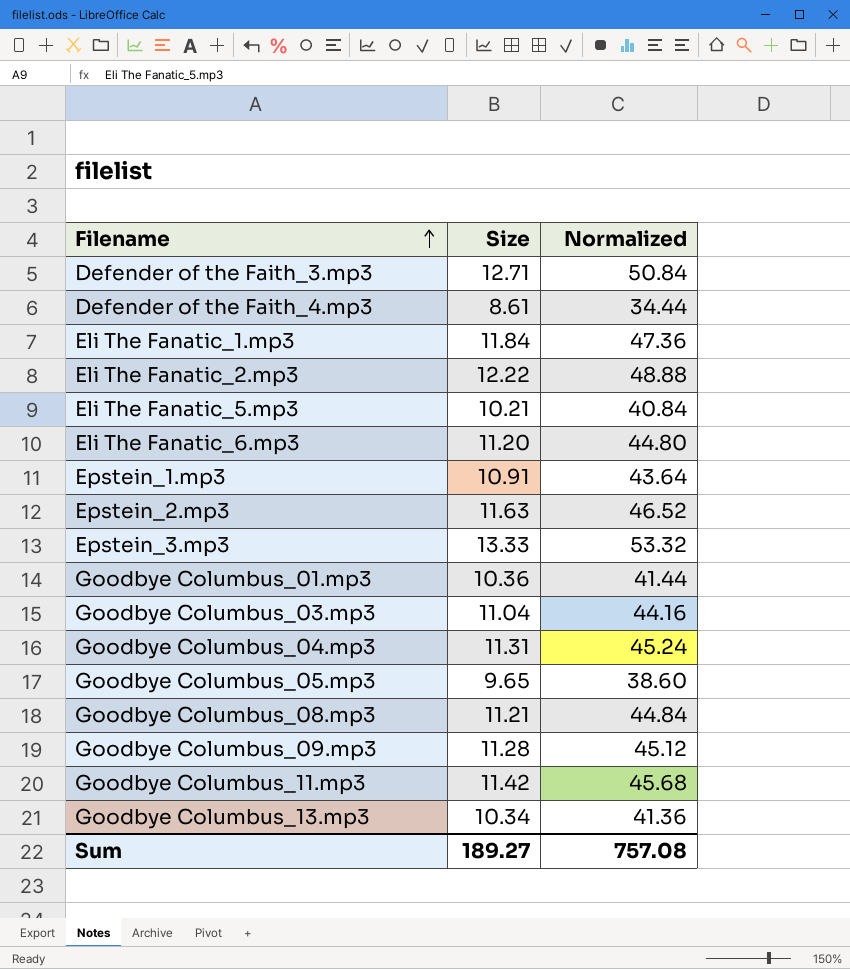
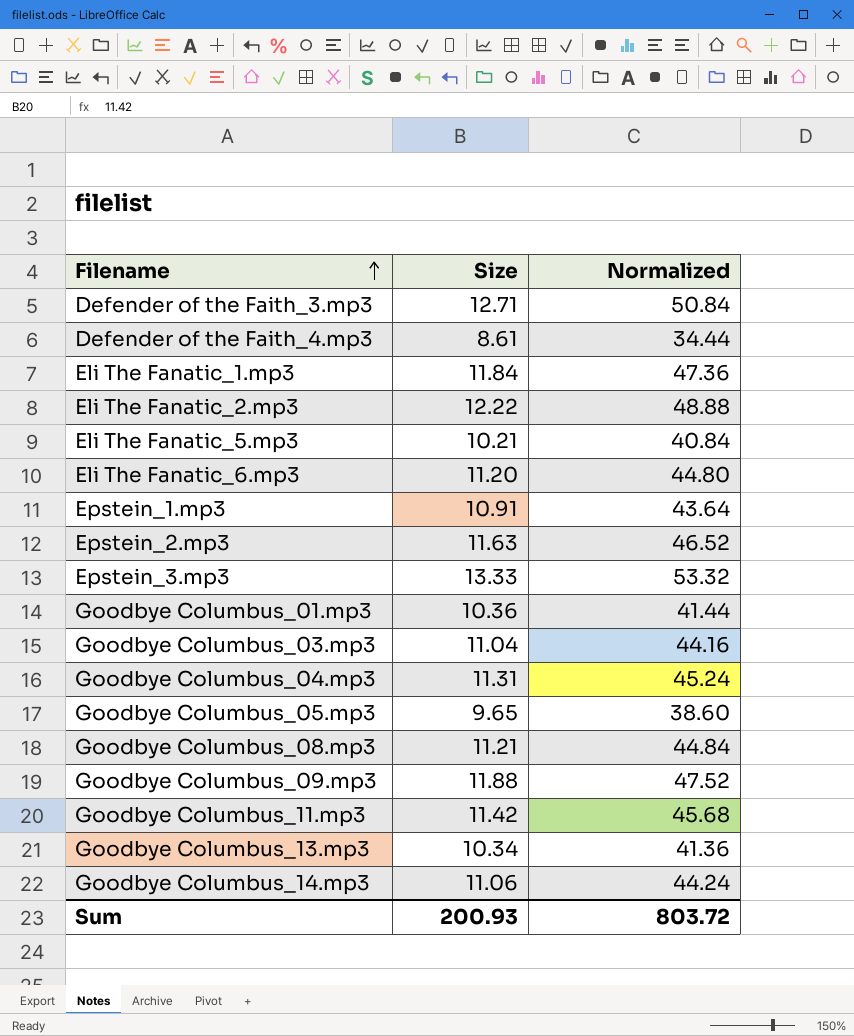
Goodbye Columbus_09.mp3 | Size: 11.28 -> 11.88
Goodbye Columbus_09.mp3 | Normalized: 45.12 -> 47.52
row Goodbye Columbus_14.mp3: none -> 11.06 | 44.24
Sum | Size: 189.27 -> 200.93
Sum | Normalized: 757.08 -> 803.72

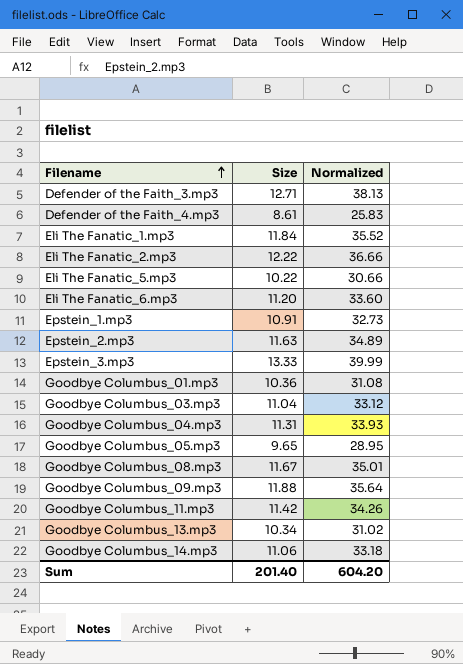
column Normalized | formula: [Size] * 4 -> [Size] * 3
Eli The Fanatic_5.mp3 | Size: 10.21 -> 10.22
Goodbye Columbus_08.mp3 | Size: 11.21 -> 11.67
Sum | Size: 200.93 -> 201.40
Sum | Normalized: 803.72 -> 604.20

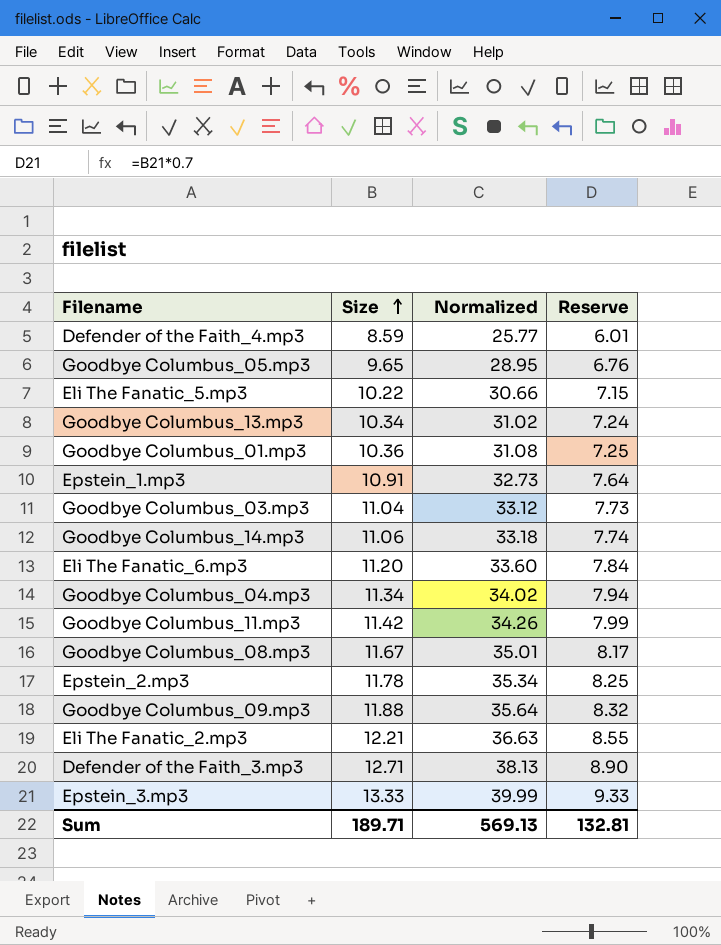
row order: Filename ascending -> Size ascending
column Reserve | formula: none -> [Size] * 0.7
row Eli The Fanatic_1.mp3: 11.84 | 35.52 -> none
Defender of the Faith_4.mp3 | Size: 8.61 -> 8.59
Defender of the Faith_4.mp3 | Normalized: 25.83 -> 25.77
Goodbye Columbus_04.mp3 | Size: 11.31 -> 11.34
Goodbye Columbus_04.mp3 | Normalized: 33.93 -> 34.02
Epstein_2.mp3 | Size: 11.63 -> 11.78
Epstein_2.mp3 | Normalized: 34.89 -> 35.34
Eli The Fanatic_2.mp3 | Size: 12.22 -> 12.21
Eli The Fanatic_2.mp3 | Normalized: 36.66 -> 36.63
Sum | Size: 201.40 -> 189.71
Sum | Normalized: 604.20 -> 569.13

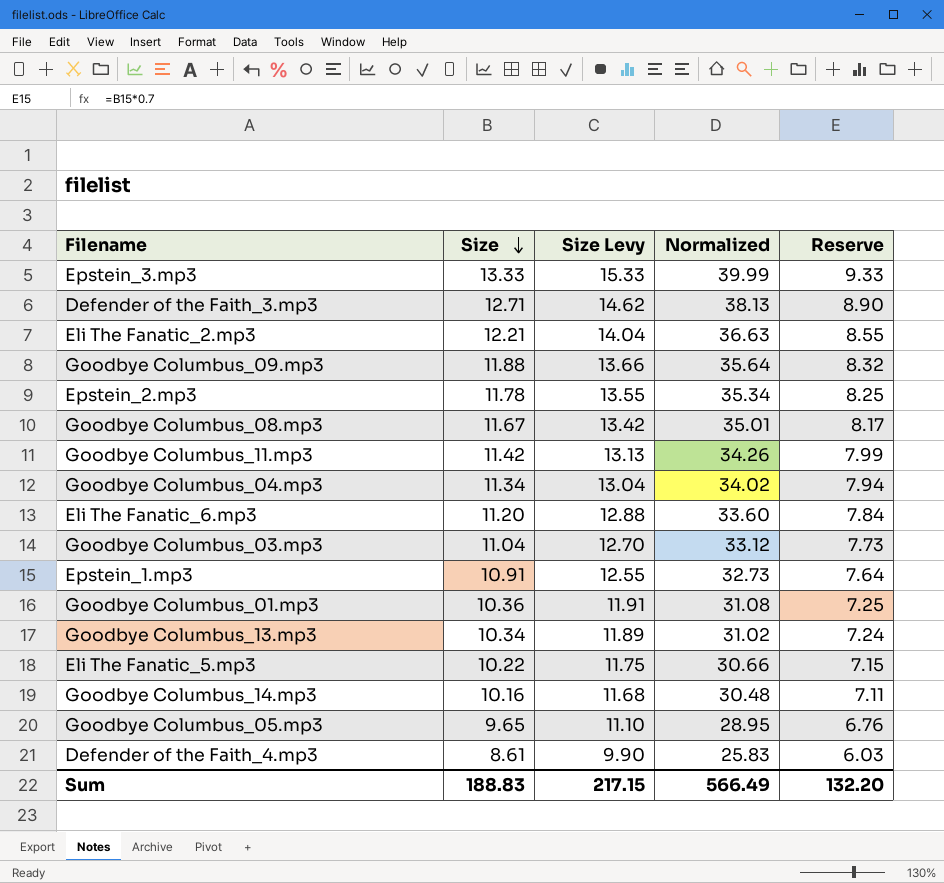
row order: Size ascending -> Size descending
column Size Levy | formula: none -> [Size] * 1.15
Goodbye Columbus_14.mp3 | Size: 11.06 -> 10.16
Goodbye Columbus_14.mp3 | Normalized: 33.18 -> 30.48
Goodbye Columbus_14.mp3 | Reserve: 7.74 -> 7.11
Defender of the Faith_4.mp3 | Size: 8.59 -> 8.61
Defender of the Faith_4.mp3 | Normalized: 25.77 -> 25.83
Defender of the Faith_4.mp3 | Reserve: 6.01 -> 6.03
Sum | Size: 189.71 -> 188.83
Sum | Normalized: 569.13 -> 566.49
Sum | Reserve: 132.81 -> 132.20

